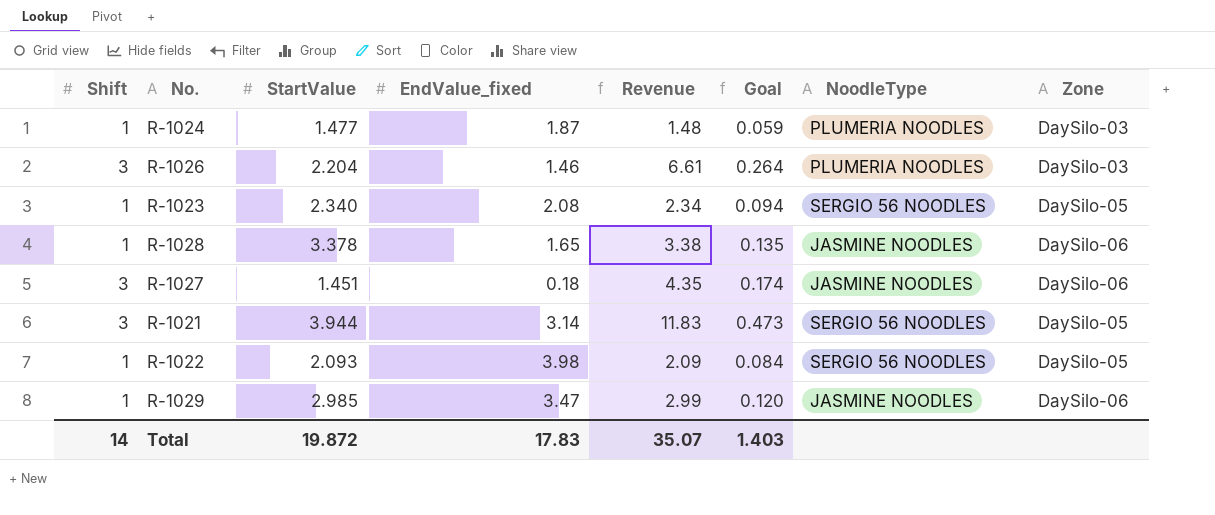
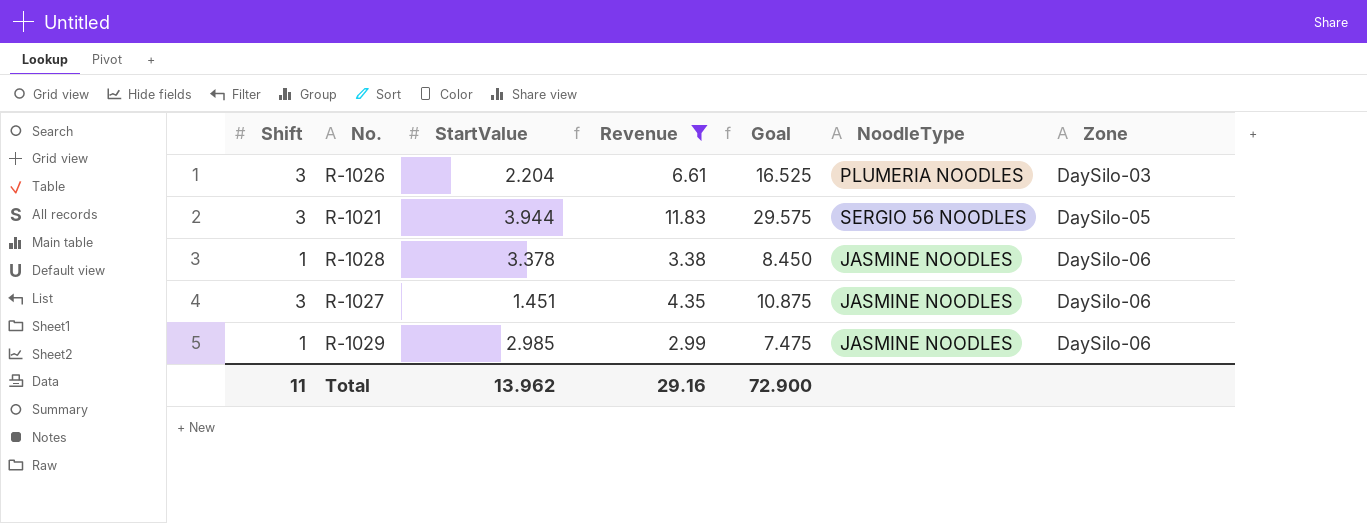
filter: none -> Revenue >= 2.99
row order: none -> Zone ascending
column EndValue_fixed | position: 4 -> none
column Goal | formula: [Revenue] * 0.04 -> [Revenue] * 2.5
Total | Shift: 14 -> 11
Total | StartValue: 19.872 -> 13.962
Total | Revenue: 35.07 -> 29.16
Total | Goal: 1.403 -> 72.900

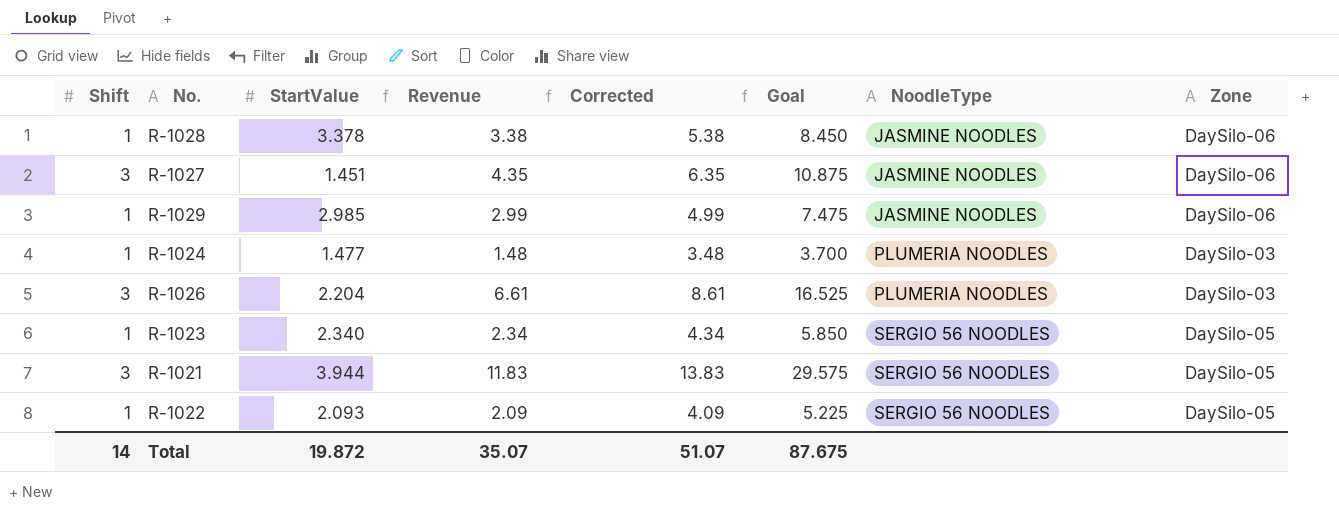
filter: Revenue >= 2.99 -> none
row order: Zone ascending -> NoodleType ascending
column Corrected | formula: none -> [Revenue] + 2
Total | Shift: 11 -> 14
Total | StartValue: 13.962 -> 19.872
Total | Revenue: 29.16 -> 35.07
Total | Goal: 72.900 -> 87.675

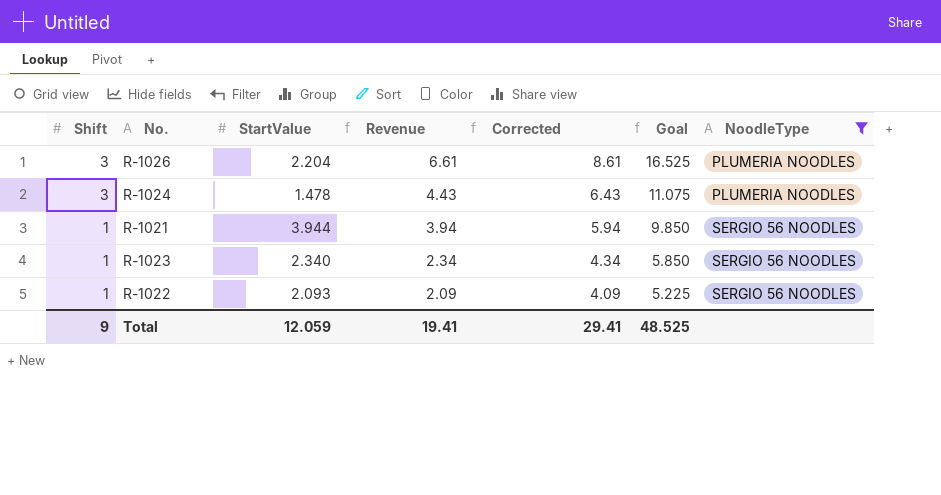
filter: none -> NoodleType != JASMINE NOODLES
row order: NoodleType ascending -> Shift descending
column Zone | position: 8 -> none
R-1024 | Shift: 1 -> 3
R-1024 | StartValue: 1.477 -> 1.478
R-1024 | Revenue: 1.48 -> 4.43
R-1024 | Corrected: 3.48 -> 6.43
R-1024 | Goal: 3.700 -> 11.075
R-1021 | Shift: 3 -> 1
R-1021 | Revenue: 11.83 -> 3.94
R-1021 | Corrected: 13.83 -> 5.94
R-1021 | Goal: 29.575 -> 9.850
Total | Shift: 14 -> 9
Total | StartValue: 19.872 -> 12.059
Total | Revenue: 35.07 -> 19.41
Total | Corrected: 51.07 -> 29.41
Total | Goal: 87.675 -> 48.525

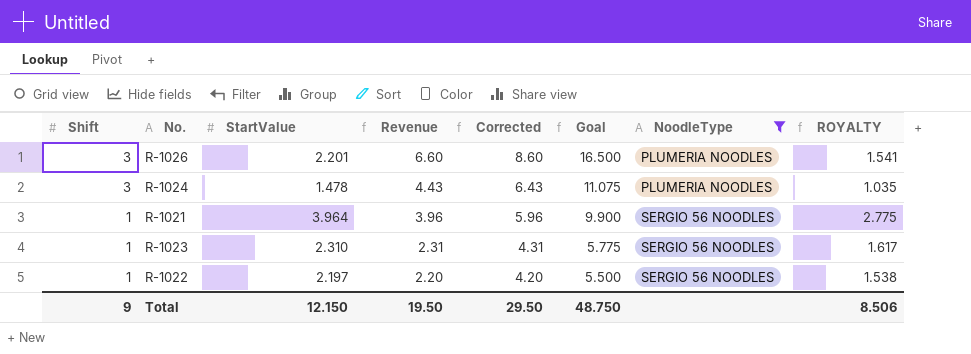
column ROYALTY | formula: none -> [StartValue] * 0.7
R-1026 | StartValue: 2.204 -> 2.201
R-1026 | Revenue: 6.61 -> 6.60
R-1026 | Corrected: 8.61 -> 8.60
R-1026 | Goal: 16.525 -> 16.500
R-1021 | StartValue: 3.944 -> 3.964
R-1021 | Revenue: 3.94 -> 3.96
R-1021 | Corrected: 5.94 -> 5.96
R-1021 | Goal: 9.850 -> 9.900
R-1023 | StartValue: 2.340 -> 2.310
R-1023 | Revenue: 2.34 -> 2.31
R-1023 | Corrected: 4.34 -> 4.31
R-1023 | Goal: 5.850 -> 5.775
R-1022 | StartValue: 2.093 -> 2.197
R-1022 | Revenue: 2.09 -> 2.20
R-1022 | Corrected: 4.09 -> 4.20
R-1022 | Goal: 5.225 -> 5.500
Total | StartValue: 12.059 -> 12.150
Total | Revenue: 19.41 -> 19.50
Total | Corrected: 29.41 -> 29.50
Total | Goal: 48.525 -> 48.750

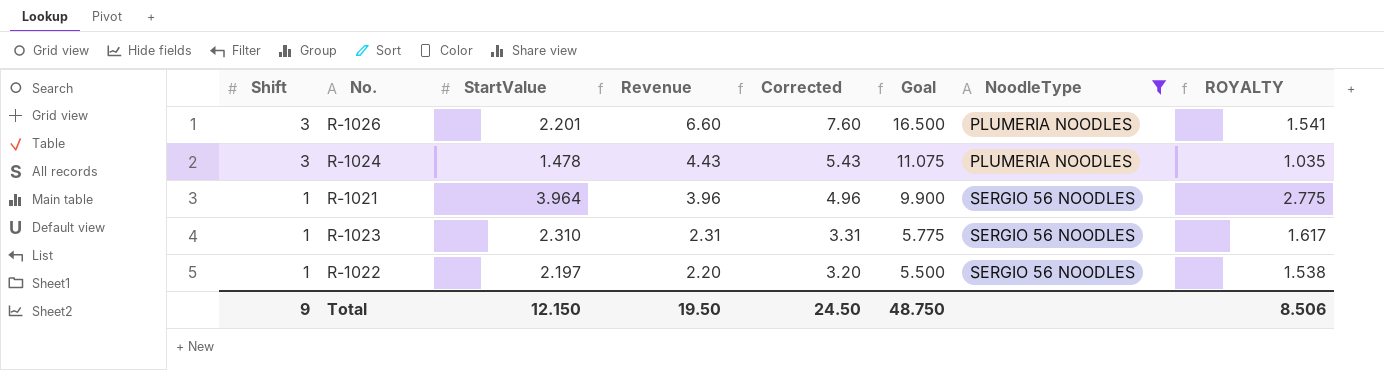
column Corrected | formula: [Revenue] + 2 -> [Revenue] + 1
Total | Corrected: 29.50 -> 24.50

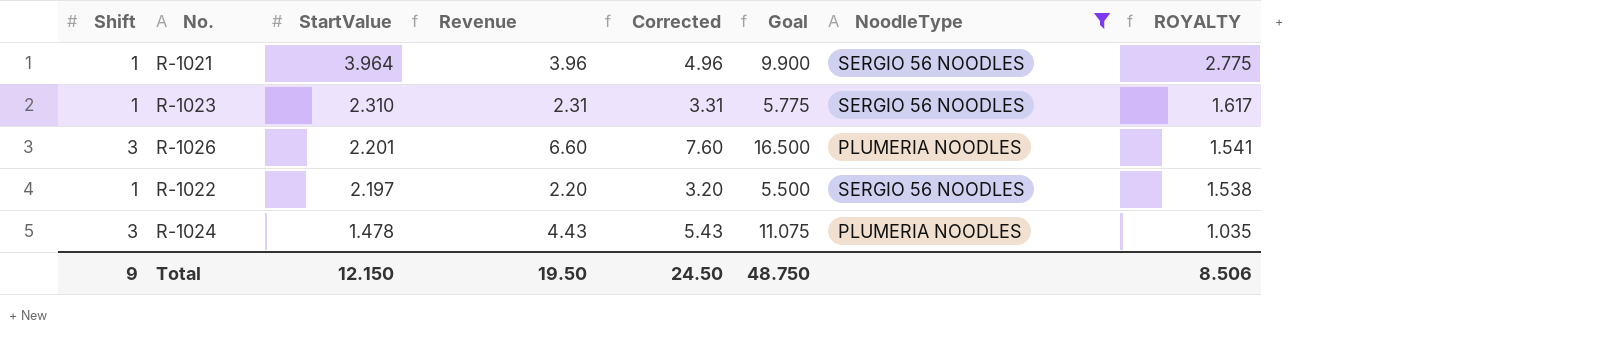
row order: Shift descending -> StartValue descending

